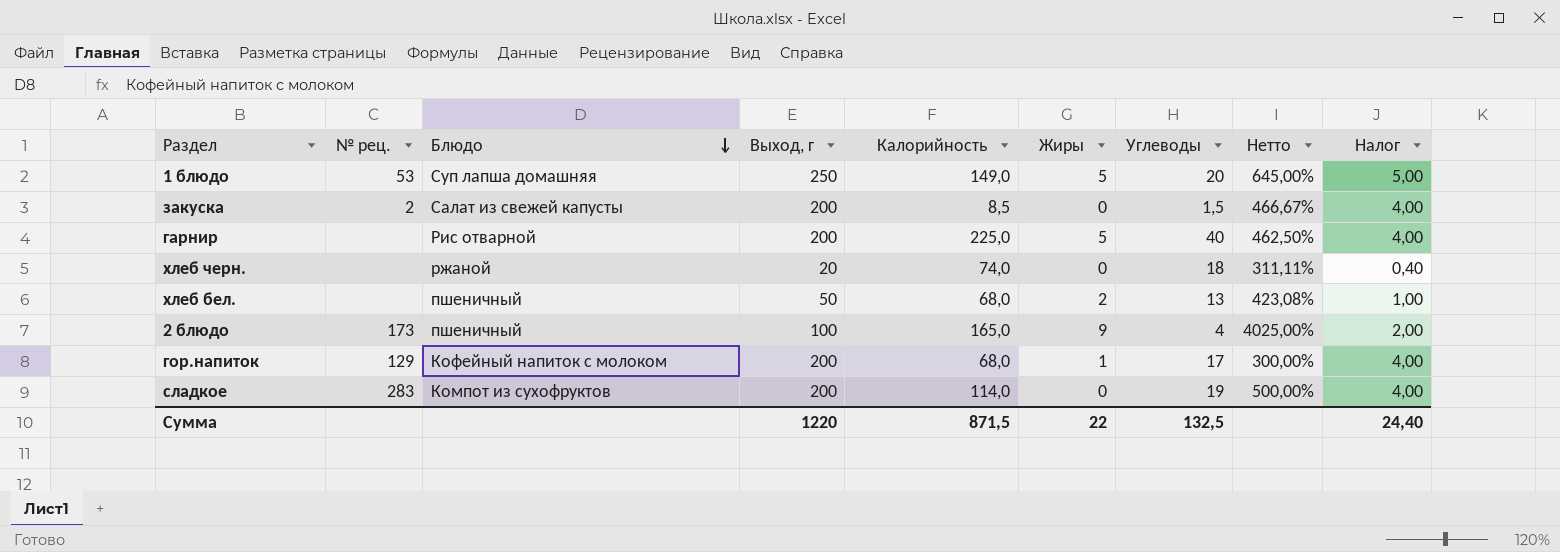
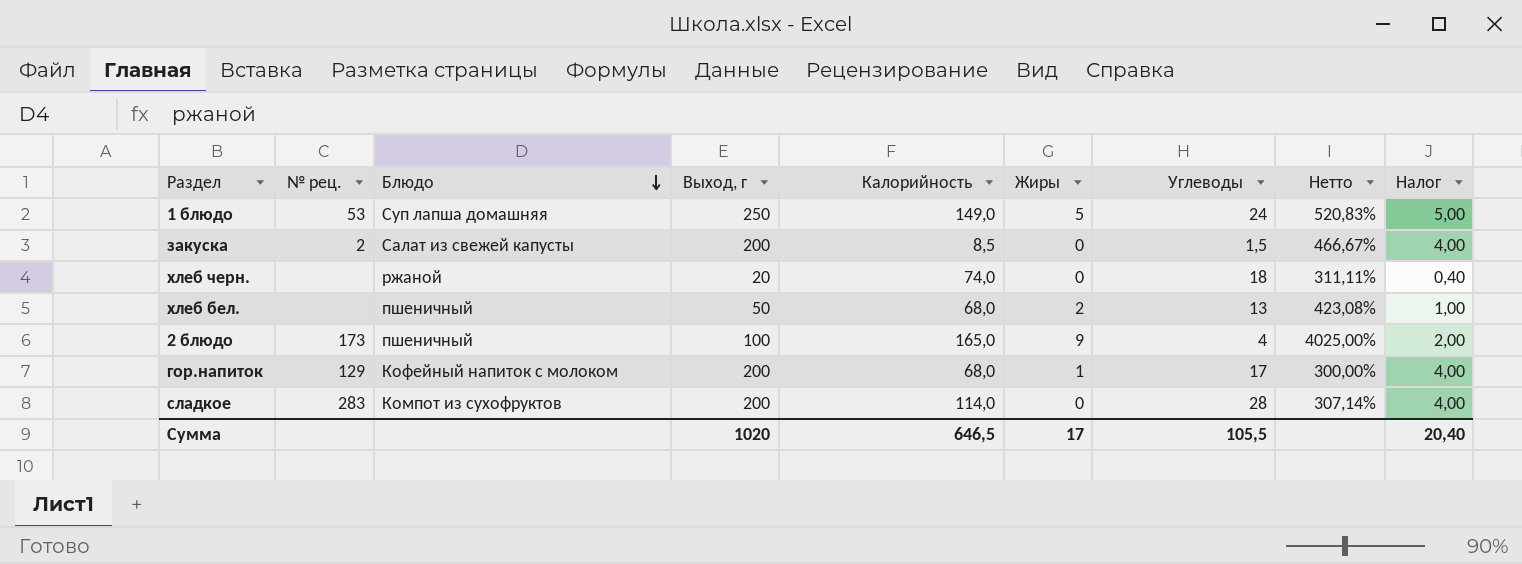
row гарнир: none | Рис отварной | 200 | 225,0 | 5 | 40 | 462,50% | 4,00 -> none
1 блюдо | Углеводы: 20 -> 24
1 блюдо | Нетто: 645,00% -> 520,83%
сладкое | Углеводы: 19 -> 28
сладкое | Нетто: 500,00% -> 307,14%
Сумма | Выход, г: 1220 -> 1020
Сумма | Калорийность: 871,5 -> 646,5
Сумма | Жиры: 22 -> 17
Сумма | Углеводы: 132,5 -> 105,5
Сумма | Налог: 24,40 -> 20,40

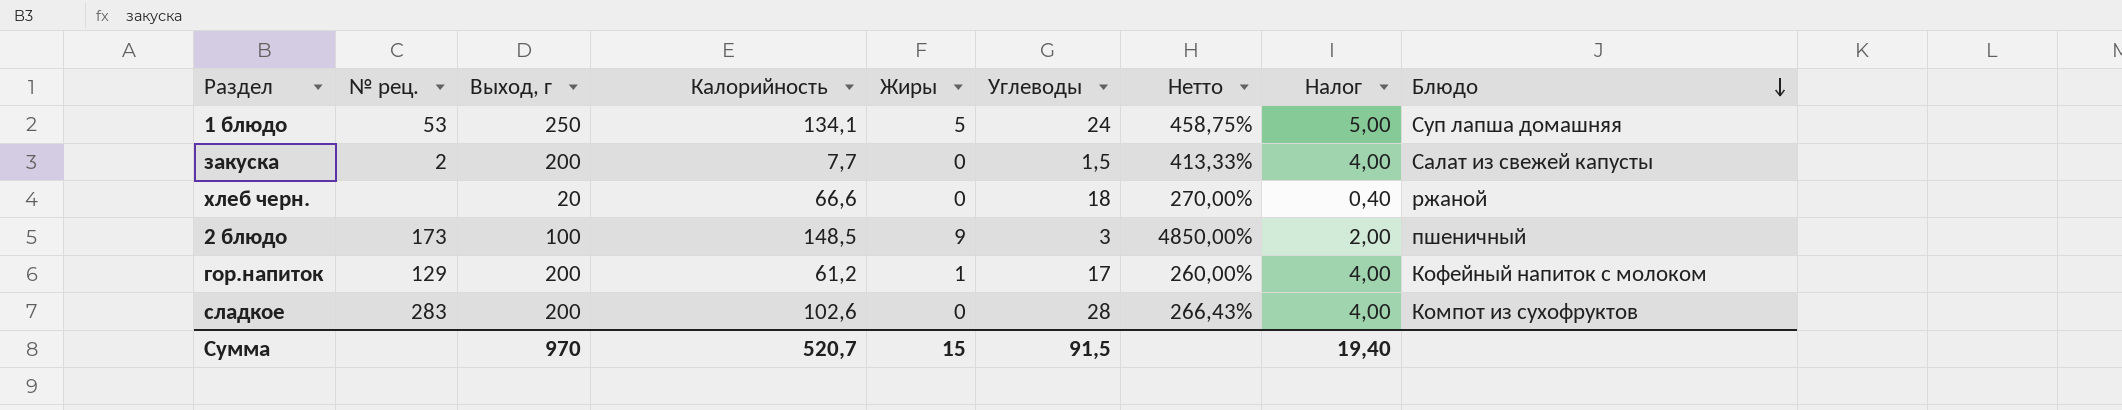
column Блюдо | position: 3 -> 9
row хлеб бел.: none | пшеничный | 50 | 68,0 | 2 | 13 | 423,08% | 1,00 -> none
1 блюдо | Калорийность: 149,0 -> 134,1
1 блюдо | Нетто: 520,83% -> 458,75%
закуска | Калорийность: 8,5 -> 7,7
закуска | Нетто: 466,67% -> 413,33%
хлеб черн. | Калорийность: 74,0 -> 66,6
хлеб черн. | Нетто: 311,11% -> 270,00%
2 блюдо | Калорийность: 165,0 -> 148,5
2 блюдо | Углеводы: 4 -> 3
2 блюдо | Нетто: 4025,00% -> 4850,00%
гор.напиток | Калорийность: 68,0 -> 61,2
гор.напиток | Нетто: 300,00% -> 260,00%
сладкое | Калорийность: 114,0 -> 102,6
сладкое | Нетто: 307,14% -> 266,43%
Сумма | Выход, г: 1020 -> 970
Сумма | Калорийность: 646,5 -> 520,7
Сумма | Жиры: 17 -> 15
Сумма | Углеводы: 105,5 -> 91,5
Сумма | Налог: 20,40 -> 19,40

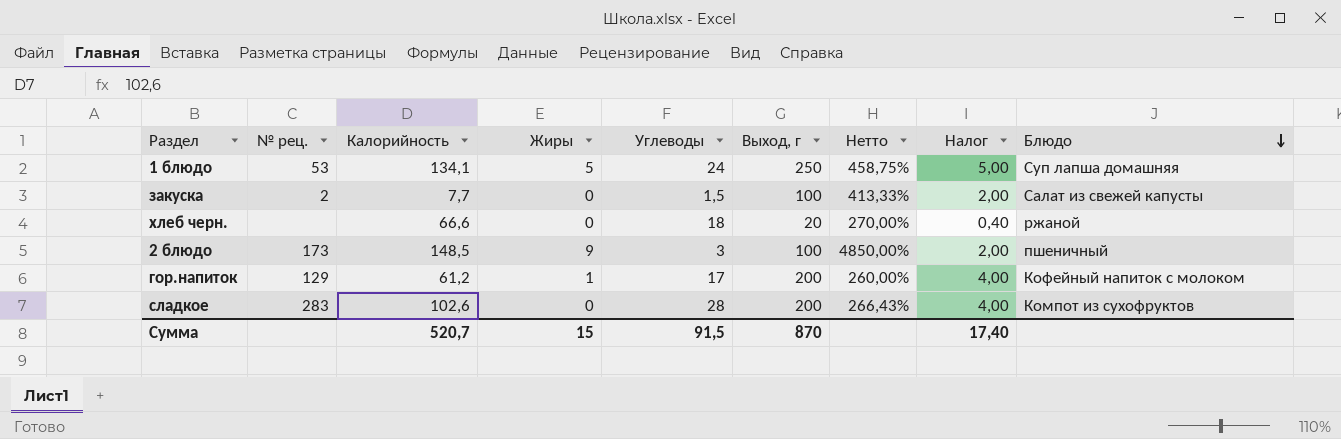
column Выход, г | position: 3 -> 6
закуска | Выход, г: 200 -> 100
закуска | Налог: 4,00 -> 2,00
Сумма | Выход, г: 970 -> 870
Сумма | Налог: 19,40 -> 17,40

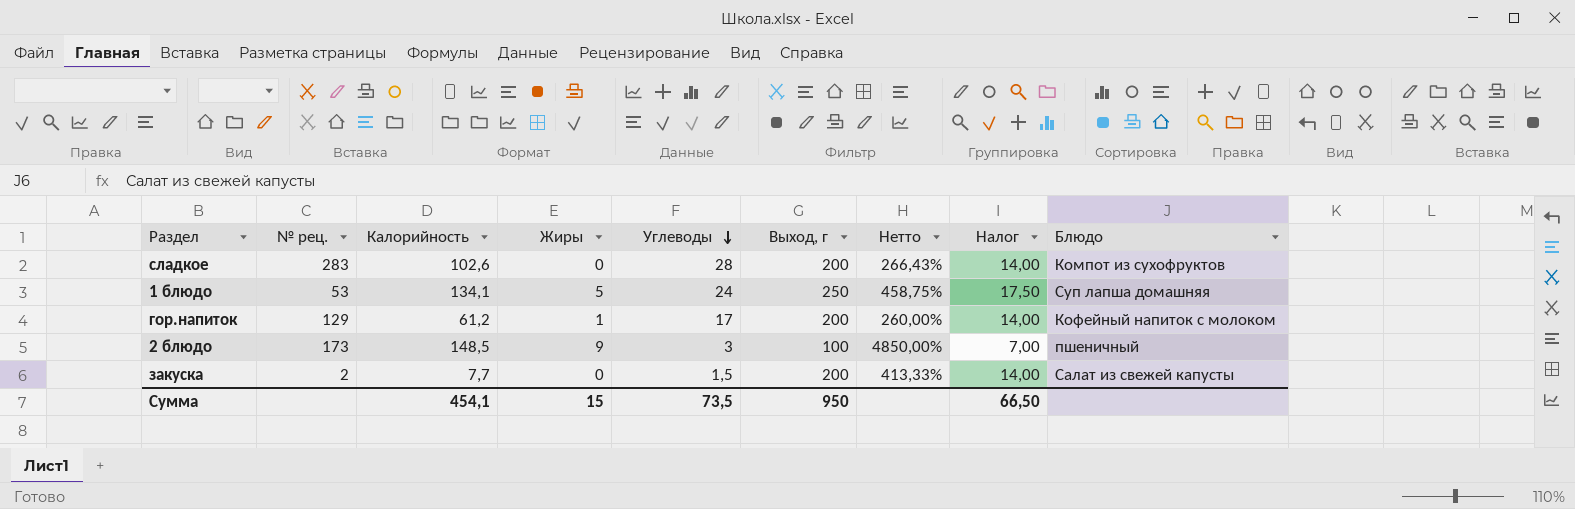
row order: Блюдо descending -> Углеводы descending
column Налог | formula: [Выход, г] * 0,02 -> [Выход, г] * 0,07
row хлеб черн.: none | 66,6 | 0 | 18 | 20 | 270,00% | 0,40 | ржаной -> none
закуска | Выход, г: 100 -> 200
Сумма | Калорийность: 520,7 -> 454,1
Сумма | Углеводы: 91,5 -> 73,5
Сумма | Выход, г: 870 -> 950
Сумма | Налог: 17,40 -> 66,50

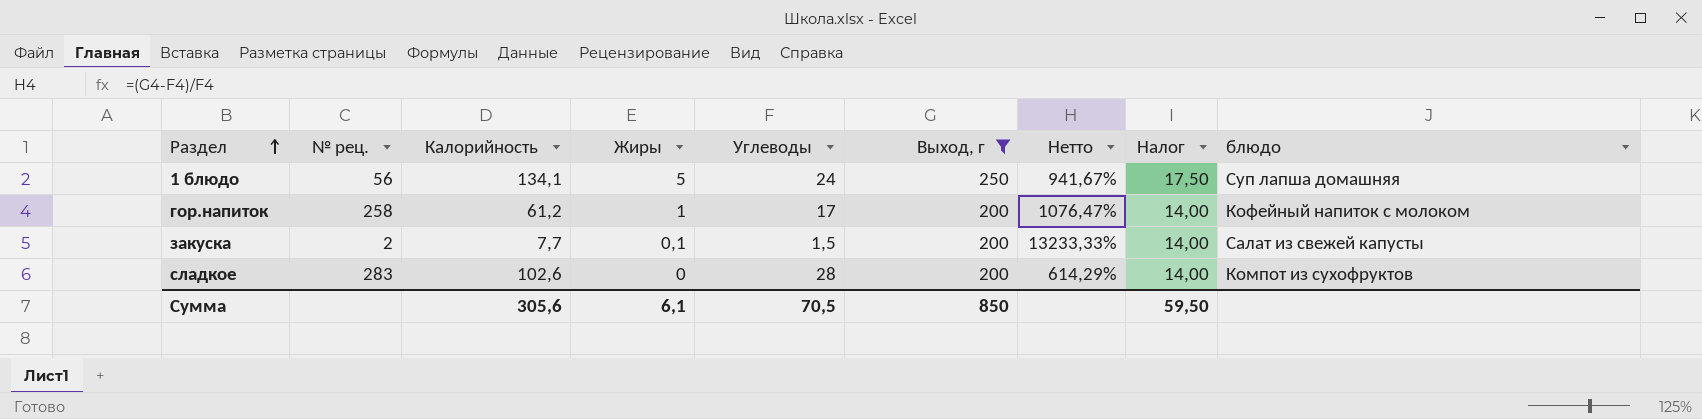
filter: none -> Выход, г != 100
row order: Углеводы descending -> Раздел ascending
column Нетто | formula: ([Калорийность] - [Углеводы]) / [Углеводы] -> ([Выход, г] - [Углеводы]) / [Углеводы]
column name: Блюдо -> блюдо
1 блюдо | № рец.: 53 -> 56
гор.напиток | № рец.: 129 -> 258
закуска | Жиры: 0 -> 0,1
Сумма | Калорийность: 454,1 -> 305,6
Сумма | Жиры: 15 -> 6,1
Сумма | Углеводы: 73,5 -> 70,5
Сумма | Выход, г: 950 -> 850
Сумма | Налог: 66,50 -> 59,50

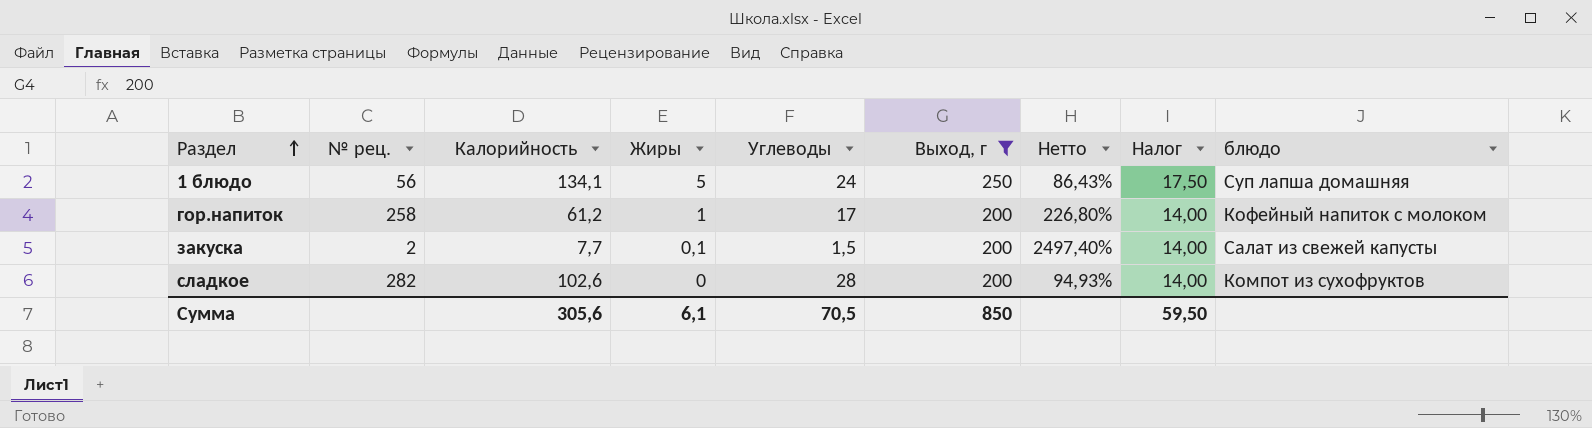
column Нетто | formula: ([Выход, г] - [Углеводы]) / [Углеводы] -> ([Выход, г] - [Калорийность]) / [Калорийность]
сладкое | № рец.: 283 -> 282

